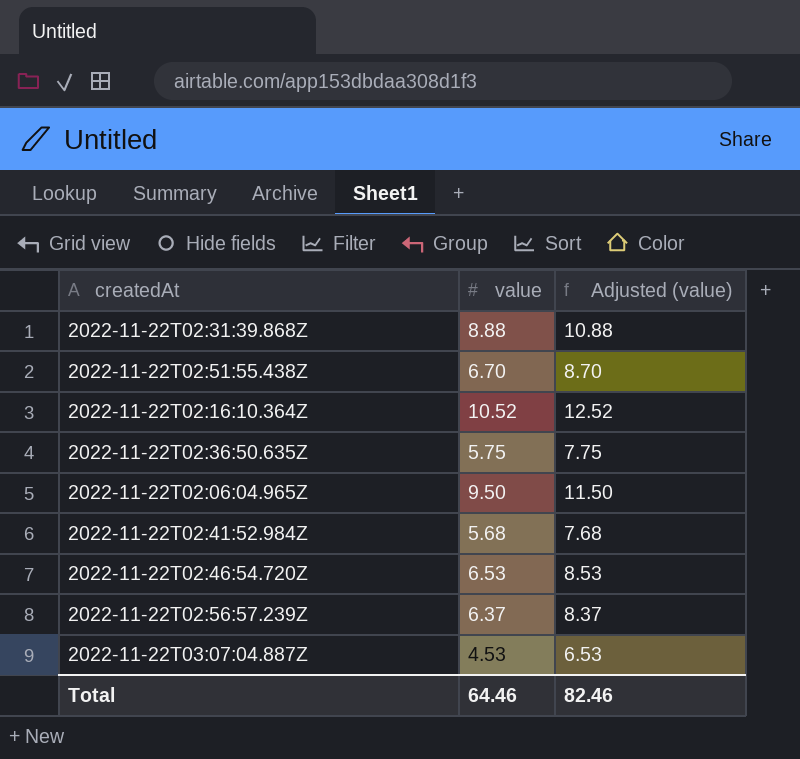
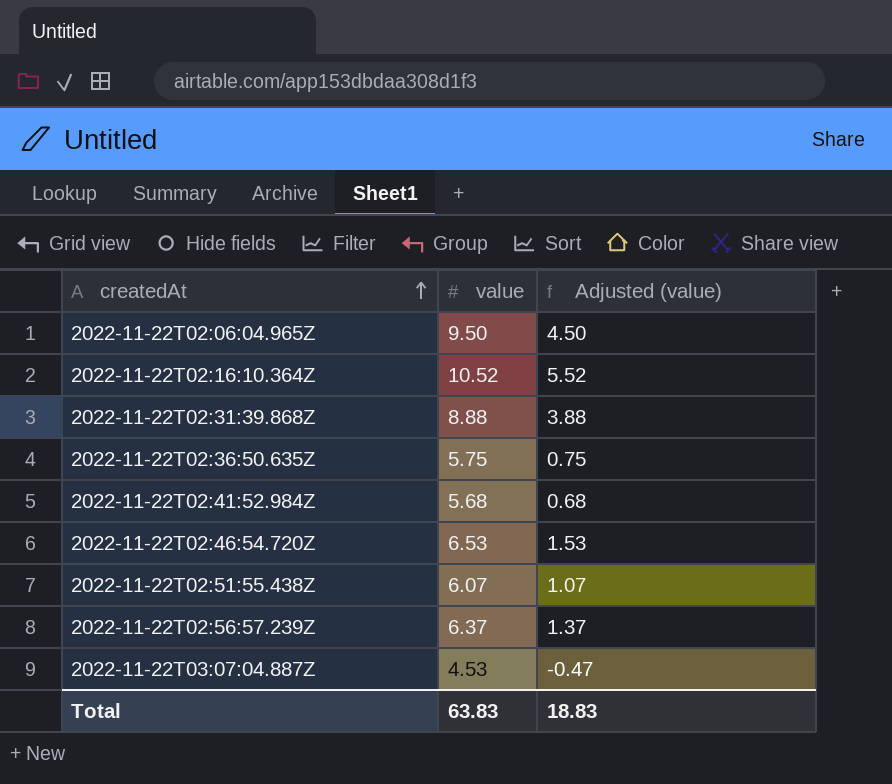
row order: none -> createdAt ascending
column Adjusted (value) | formula: [value] + 2 -> [value] - 5
2022-11-22T02:51:55.438Z | value: 6.70 -> 6.07
Total | value: 64.46 -> 63.83
Total | Adjusted (value): 82.46 -> 18.83

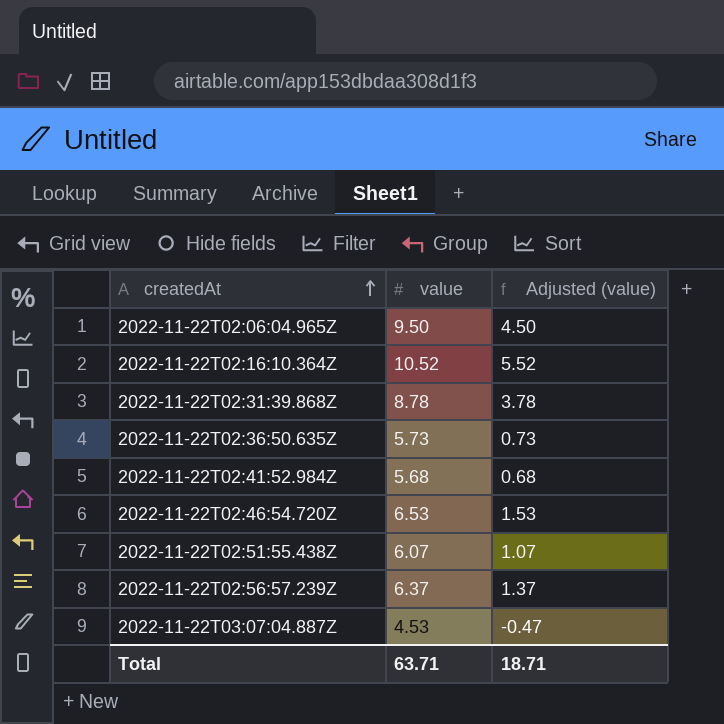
2022-11-22T02:31:39.868Z | value: 8.88 -> 8.78
2022-11-22T02:31:39.868Z | Adjusted (value): 3.88 -> 3.78
2022-11-22T02:36:50.635Z | value: 5.75 -> 5.73
2022-11-22T02:36:50.635Z | Adjusted (value): 0.75 -> 0.73
Total | value: 63.83 -> 63.71
Total | Adjusted (value): 18.83 -> 18.71

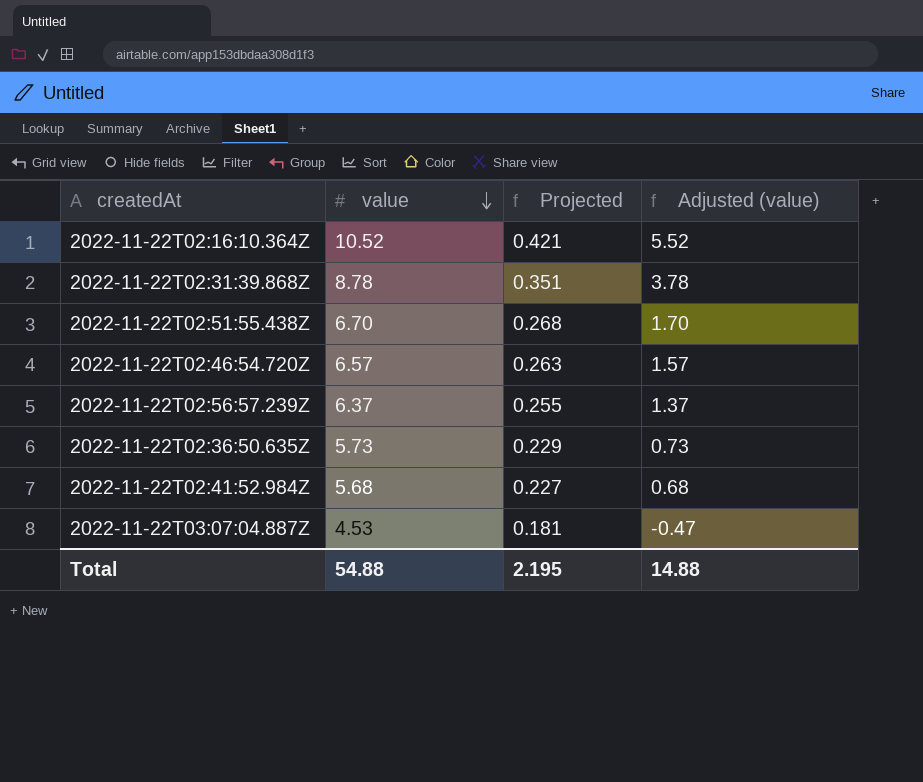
row order: createdAt ascending -> value descending
column Projected | formula: none -> [value] * 0.04
row 2022-11-22T02:06:04.965Z: 9.50 | 4.50 -> none
2022-11-22T02:51:55.438Z | value: 6.07 -> 6.70
2022-11-22T02:51:55.438Z | Adjusted (value): 1.07 -> 1.70
2022-11-22T02:46:54.720Z | value: 6.53 -> 6.57
2022-11-22T02:46:54.720Z | Adjusted (value): 1.53 -> 1.57
Total | value: 63.71 -> 54.88
Total | Adjusted (value): 18.71 -> 14.88

